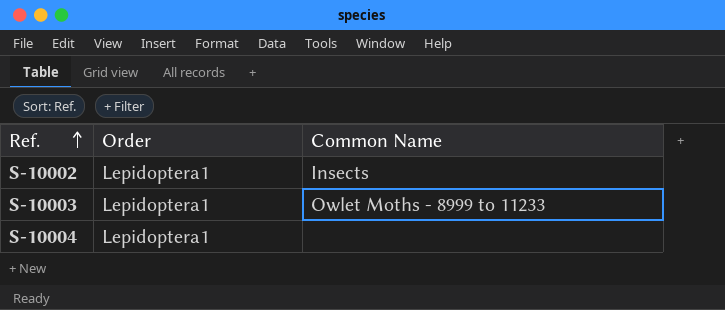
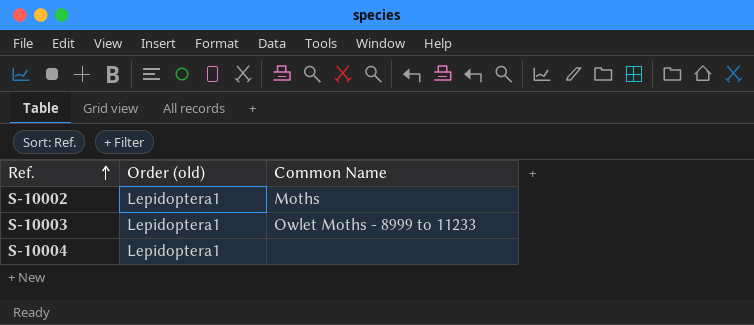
column name: Order -> Order (old)
S-10002 | Common Name: Insects -> Moths

